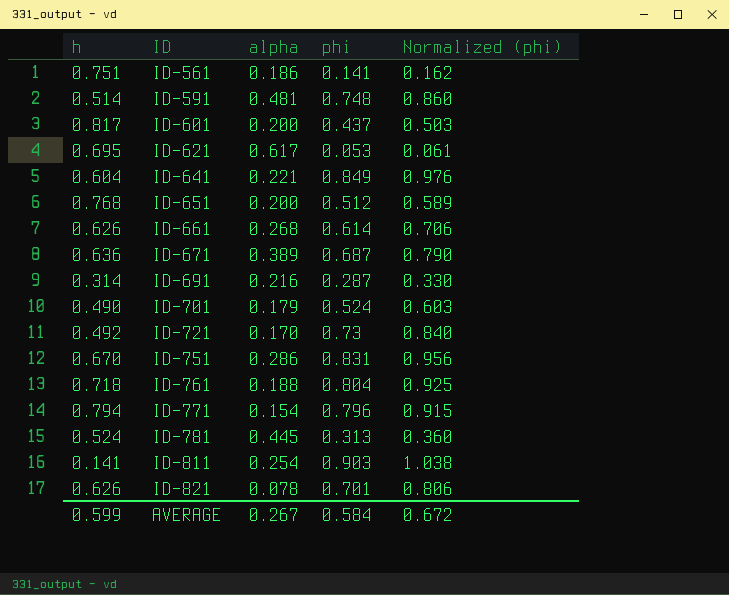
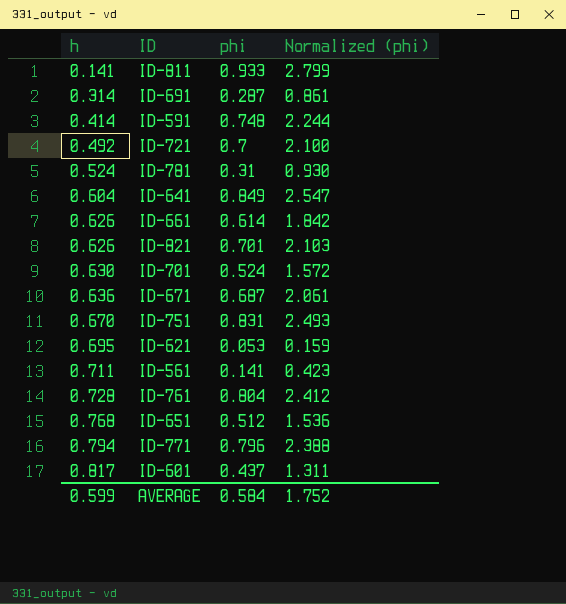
row order: ID ascending -> h ascending
column alpha | position: 3 -> none
column Normalized (phi) | formula: [phi] * 1.15 -> [phi] * 3
ID-811 | phi: 0.903 -> 0.933
ID-591 | h: 0.514 -> 0.414
ID-721 | phi: 0.73 -> 0.7
ID-781 | phi: 0.313 -> 0.31
ID-701 | h: 0.490 -> 0.630
ID-561 | h: 0.751 -> 0.711
ID-761 | h: 0.718 -> 0.728
AVERAGE | Normalized (phi): 0.672 -> 1.752

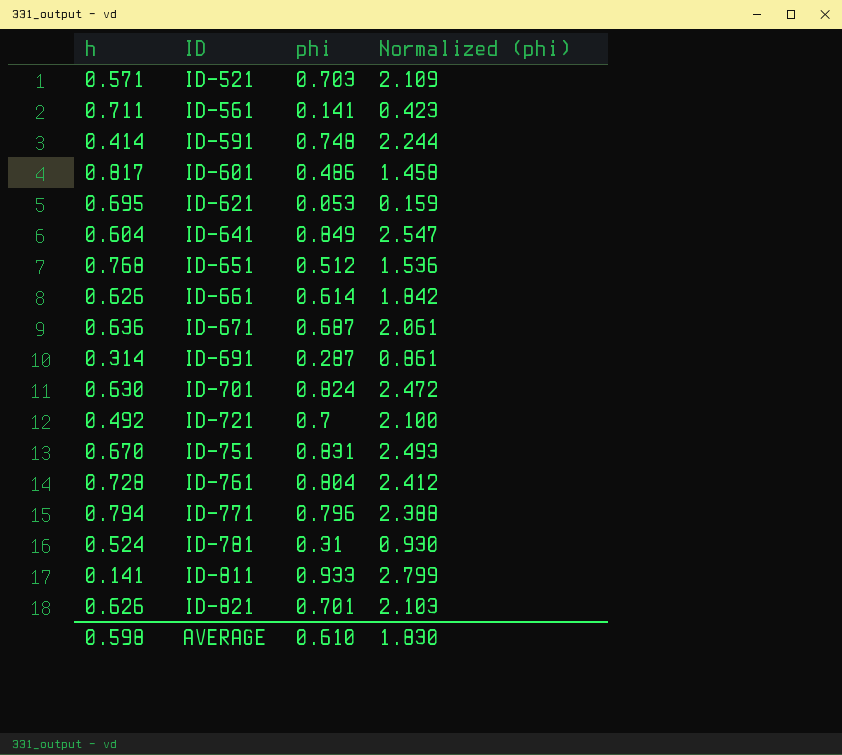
row order: h ascending -> ID ascending
row ID-521: none -> 0.571 | 0.703 | 2.109
ID-601 | phi: 0.437 -> 0.486
ID-601 | Normalized (phi): 1.311 -> 1.458
ID-701 | phi: 0.524 -> 0.824
ID-701 | Normalized (phi): 1.572 -> 2.472
AVERAGE | h: 0.599 -> 0.598
AVERAGE | phi: 0.584 -> 0.610
AVERAGE | Normalized (phi): 1.752 -> 1.830

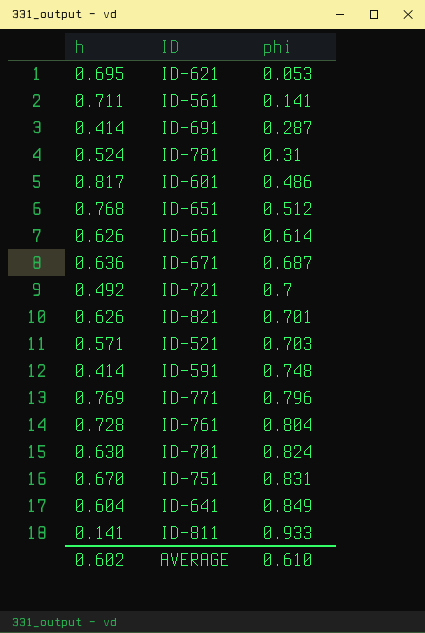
row order: ID ascending -> phi ascending
column Normalized (phi) | formula: [phi] * 3 -> none
ID-691 | h: 0.314 -> 0.414
ID-771 | h: 0.794 -> 0.769
AVERAGE | h: 0.598 -> 0.602

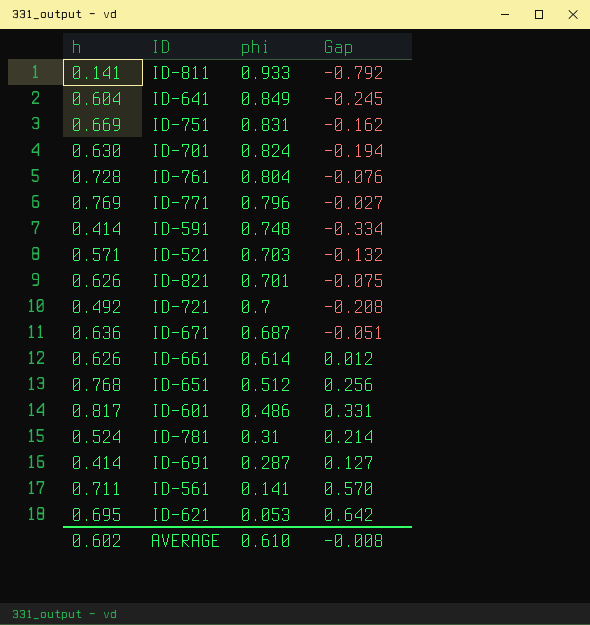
row order: phi ascending -> phi descending
column Gap | formula: none -> [h] - [phi]
ID-751 | h: 0.670 -> 0.669

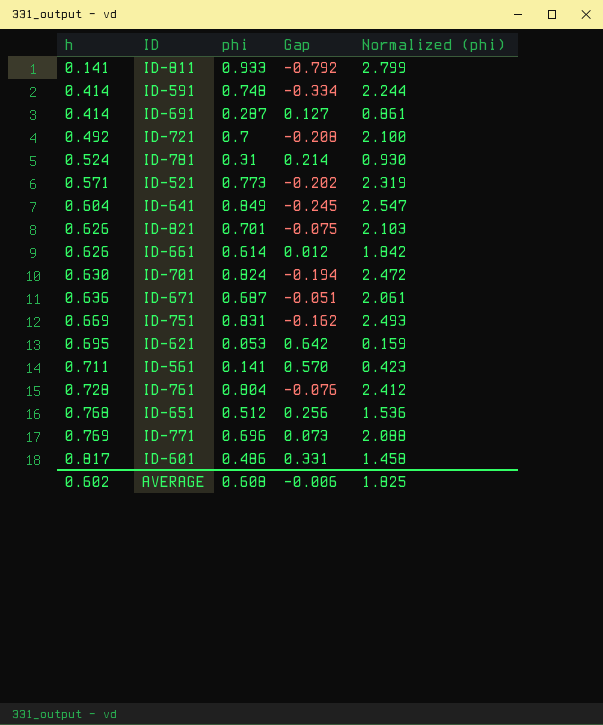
row order: phi descending -> h ascending
column Normalized (phi) | formula: none -> [phi] * 3
ID-521 | phi: 0.703 -> 0.773
ID-521 | Gap: -0.132 -> -0.202
ID-771 | phi: 0.796 -> 0.696
ID-771 | Gap: -0.027 -> 0.073
AVERAGE | phi: 0.610 -> 0.608
AVERAGE | Gap: -0.008 -> -0.006

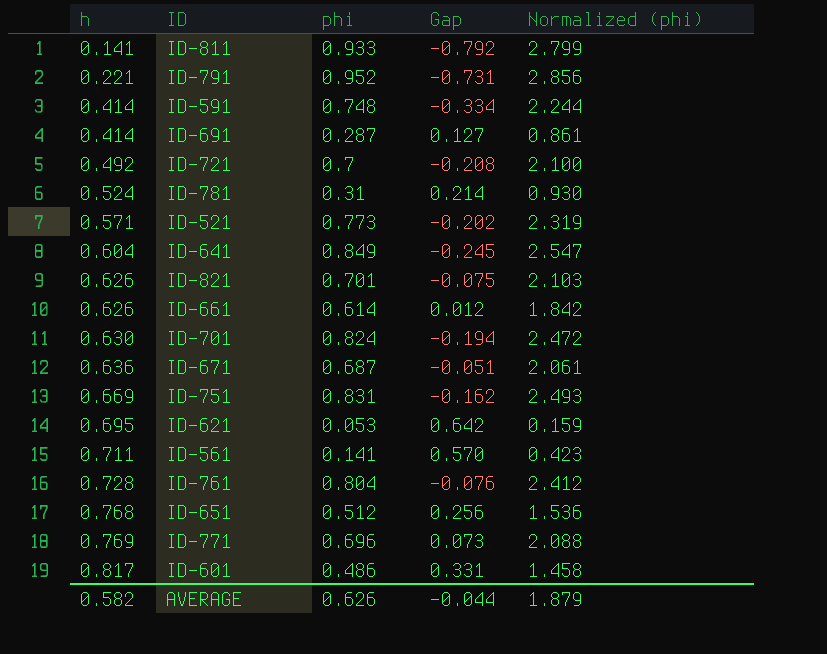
row ID-791: none -> 0.221 | 0.952 | -0.731 | 2.856
AVERAGE | h: 0.602 -> 0.582
AVERAGE | phi: 0.608 -> 0.626
AVERAGE | Gap: -0.006 -> -0.044
AVERAGE | Normalized (phi): 1.825 -> 1.879

